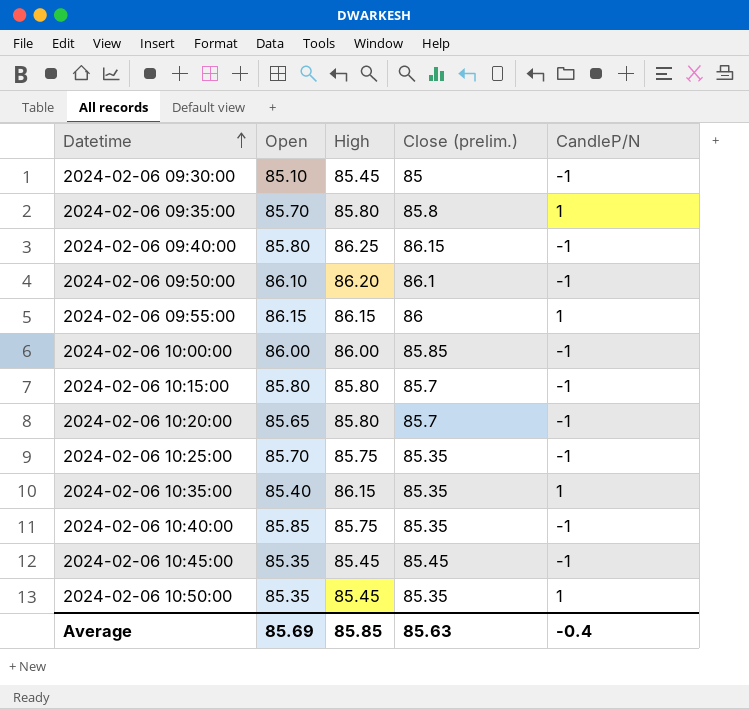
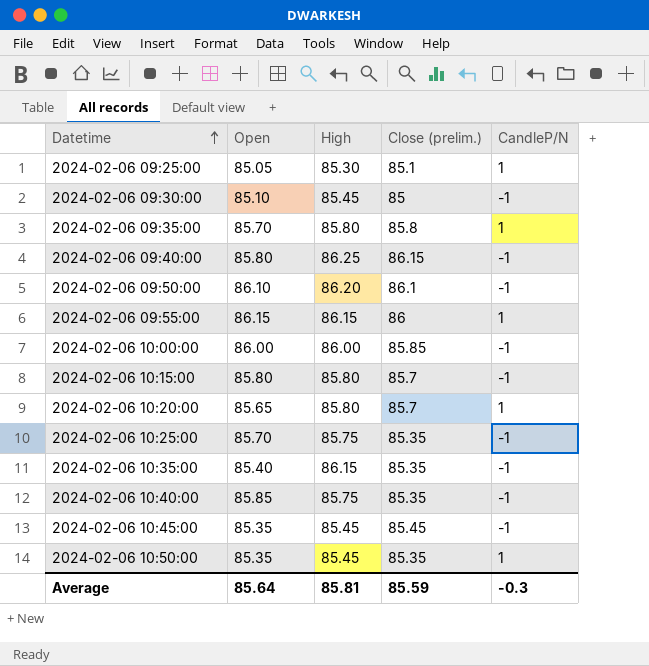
row 2024-02-06 09:25:00: none -> 85.05 | 85.30 | 85.1 | 1
2024-02-06 10:20:00 | CandleP/N: -1 -> 1
2024-02-06 10:35:00 | CandleP/N: 1 -> -1
Average | Open: 85.69 -> 85.64
Average | High: 85.85 -> 85.81
Average | Close (prelim.): 85.63 -> 85.59
Average | CandleP/N: -0.4 -> -0.3

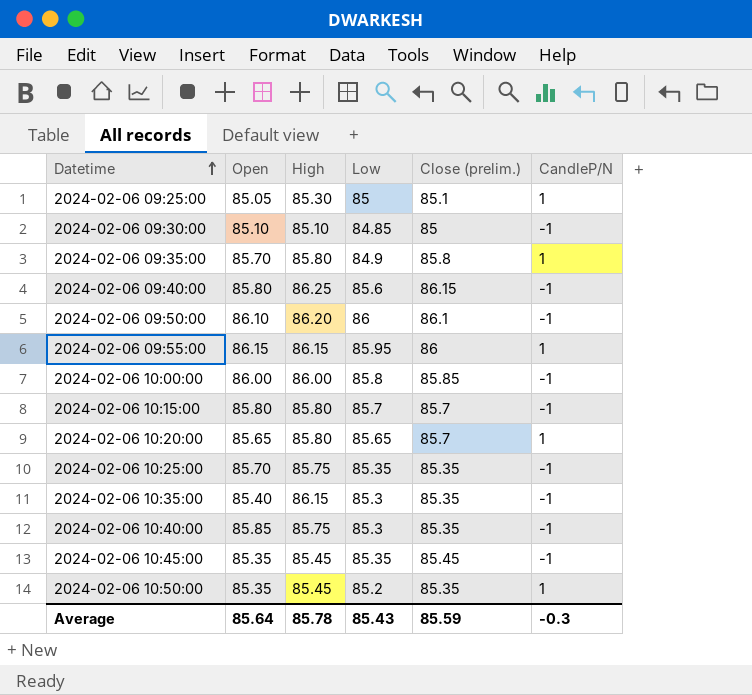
column Low | position: none -> 4
2024-02-06 09:30:00 | High: 85.45 -> 85.10
Average | High: 85.81 -> 85.78

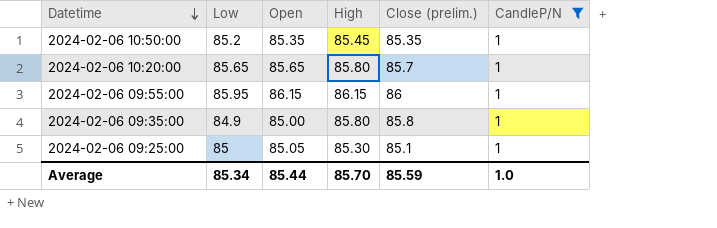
filter: none -> CandleP/N = 1
row order: Datetime ascending -> Datetime descending
column Low | position: 4 -> 2
2024-02-06 09:35:00 | Open: 85.70 -> 85.00
Average | Low: 85.43 -> 85.34
Average | Open: 85.64 -> 85.44
Average | High: 85.78 -> 85.70
Average | CandleP/N: -0.3 -> 1.0

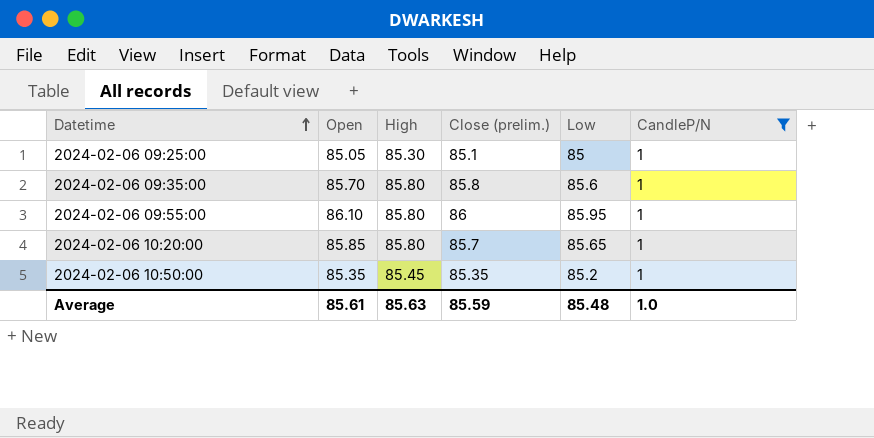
row order: Datetime descending -> Datetime ascending
column Low | position: 2 -> 5
2024-02-06 09:35:00 | Open: 85.00 -> 85.70
2024-02-06 09:35:00 | Low: 84.9 -> 85.6
2024-02-06 09:55:00 | Open: 86.15 -> 86.10
2024-02-06 09:55:00 | High: 86.15 -> 85.80
2024-02-06 10:20:00 | Open: 85.65 -> 85.85
Average | Open: 85.44 -> 85.61
Average | High: 85.70 -> 85.63
Average | Low: 85.34 -> 85.48

